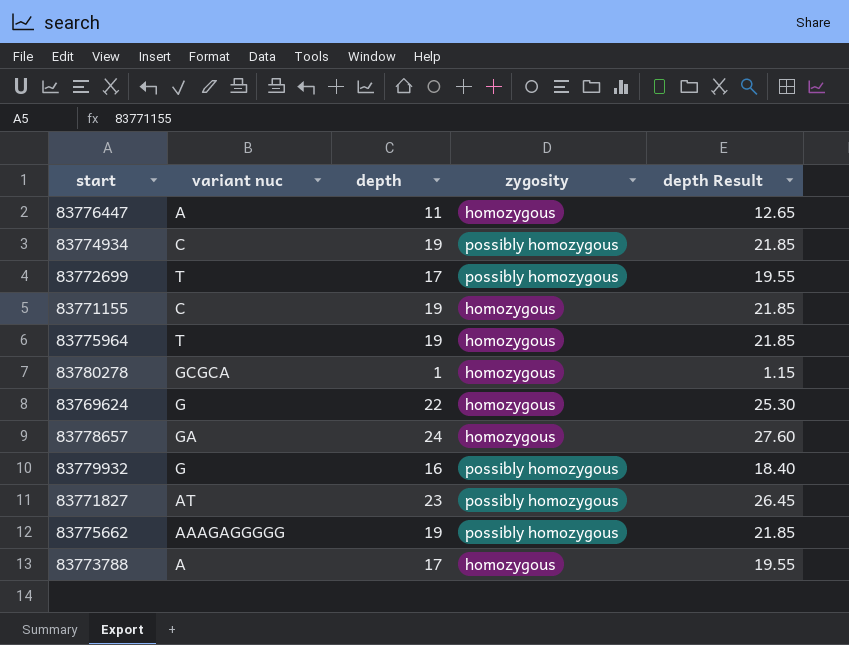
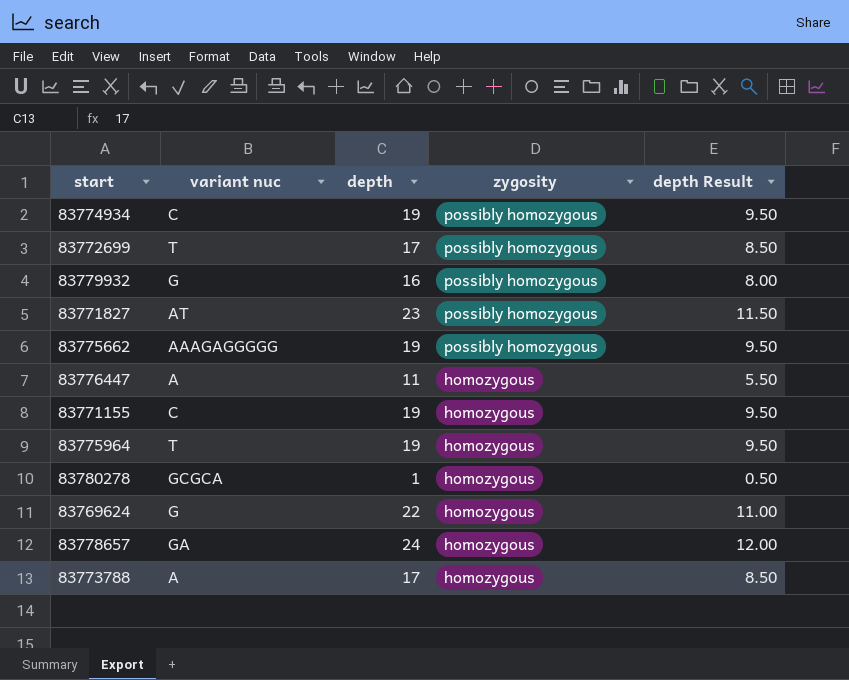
row order: none -> zygosity descending
column depth Result | formula: [depth] * 1.15 -> [depth] * 0.5

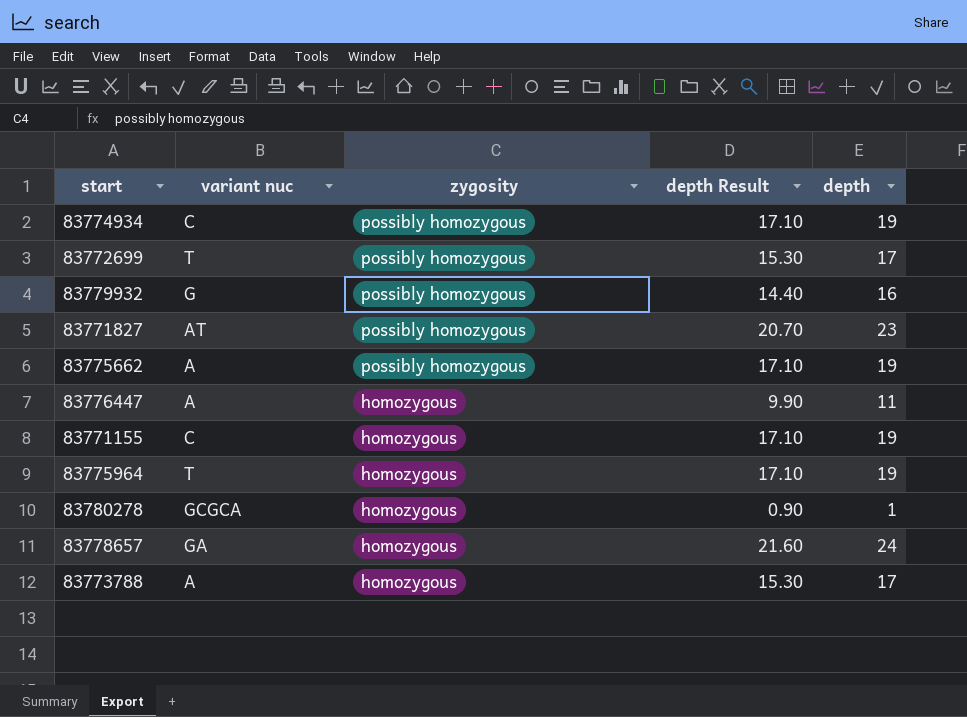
column depth Result | formula: [depth] * 0.5 -> [depth] * 0.9
column depth | position: 3 -> 5
row 83769624: G | 22 | homozygous | 11.00 -> none
83775662 | variant nuc: AAAGAGGGGG -> A

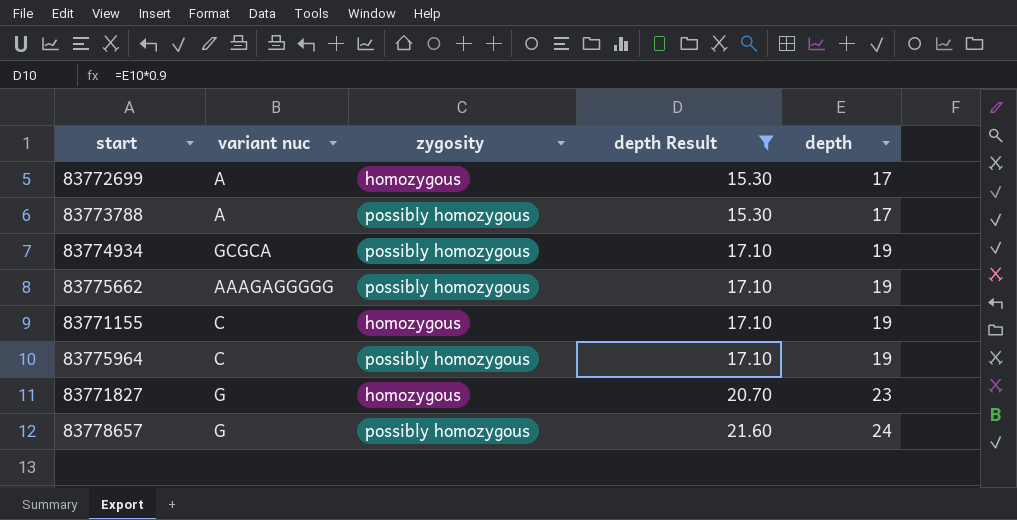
filter: none -> depth Result >= 15.30
row order: zygosity descending -> depth Result ascending
83772699 | variant nuc: T -> A
83772699 | zygosity: possibly homozygous -> homozygous
83773788 | zygosity: homozygous -> possibly homozygous
83774934 | variant nuc: C -> GCGCA
83775662 | variant nuc: A -> AAAGAGGGGG
83775964 | variant nuc: T -> C
83775964 | zygosity: homozygous -> possibly homozygous
83771827 | variant nuc: AT -> G
83771827 | zygosity: possibly homozygous -> homozygous
83778657 | variant nuc: GA -> G
83778657 | zygosity: homozygous -> possibly homozygous

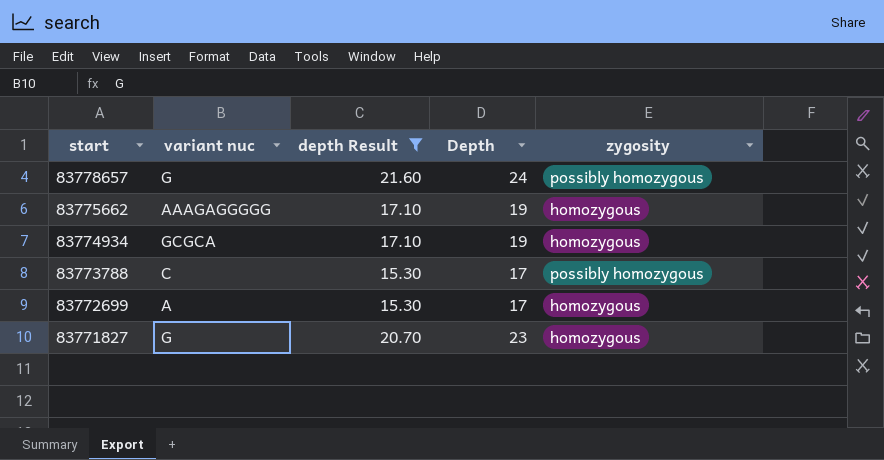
row order: depth Result ascending -> start descending
column name: depth -> Depth
column zygosity | position: 3 -> 5
row 83771155: C | homozygous | 17.10 | 19 -> none
row 83775964: C | possibly homozygous | 17.10 | 19 -> none
83775662 | zygosity: possibly homozygous -> homozygous
83774934 | zygosity: possibly homozygous -> homozygous
83773788 | variant nuc: A -> C

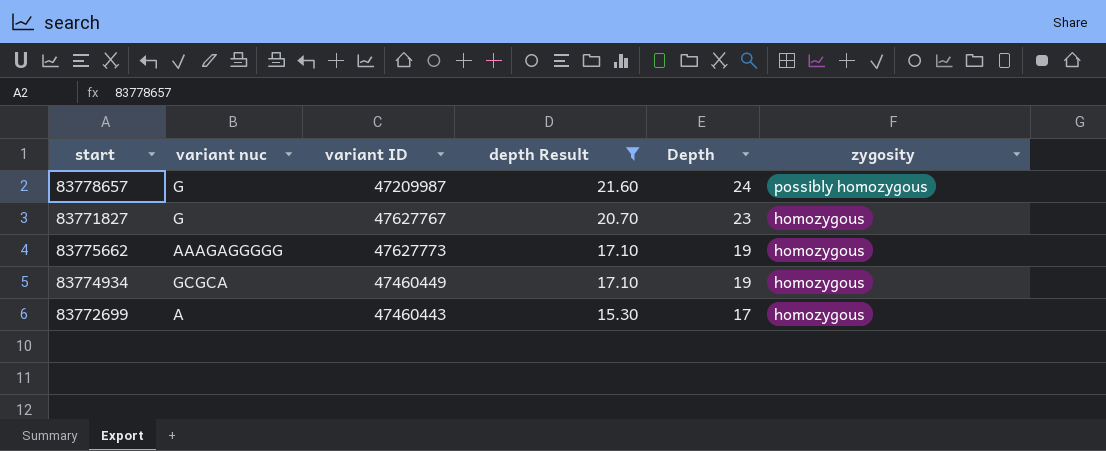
row order: start descending -> depth Result descending
column variant ID | position: none -> 3
row 83773788: C | 15.30 | 17 | possibly homozygous -> none

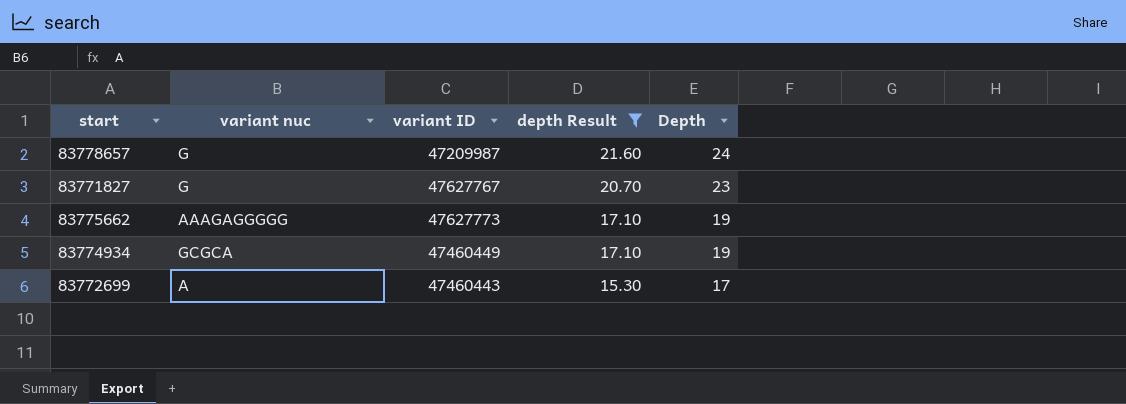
column zygosity | position: 6 -> none

